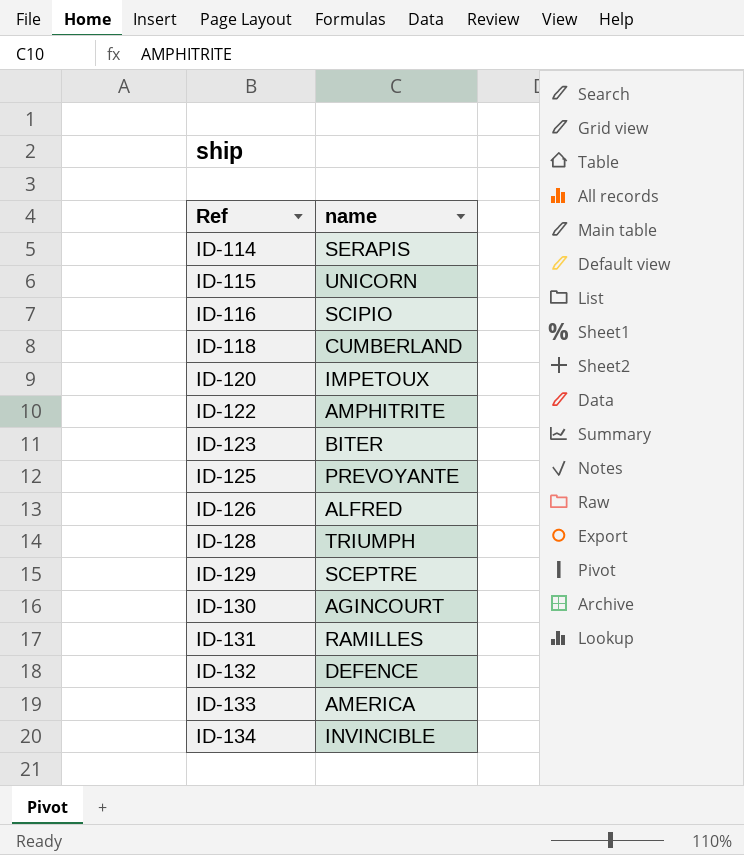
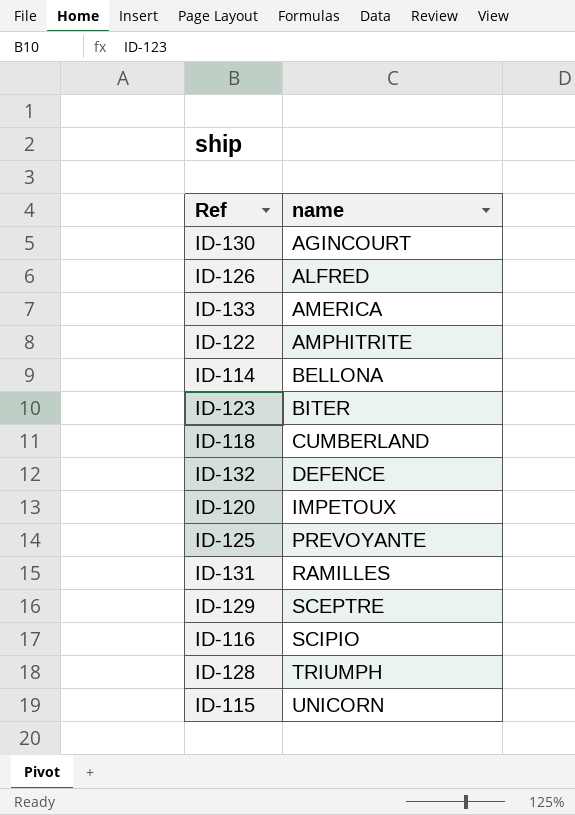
row order: Ref ascending -> name ascending
row ID-134: INVINCIBLE -> none
ID-114 | name: SERAPIS -> BELLONA

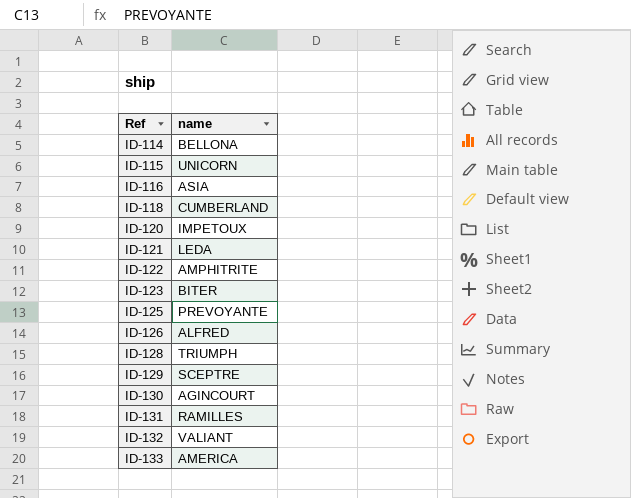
row order: name ascending -> Ref ascending
ID-116 | name: SCIPIO -> ASIA
row ID-121: none -> LEDA
ID-132 | name: DEFENCE -> VALIANT

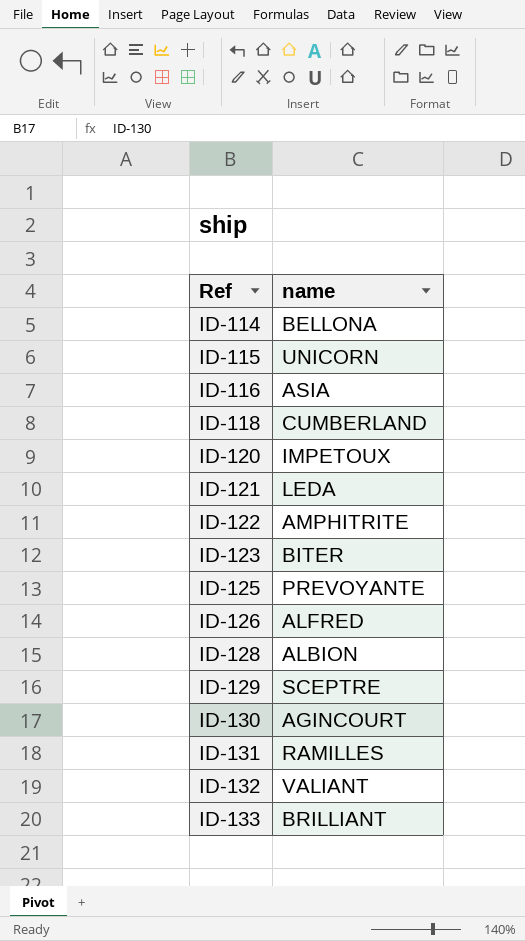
ID-128 | name: TRIUMPH -> ALBION
ID-133 | name: AMERICA -> BRILLIANT

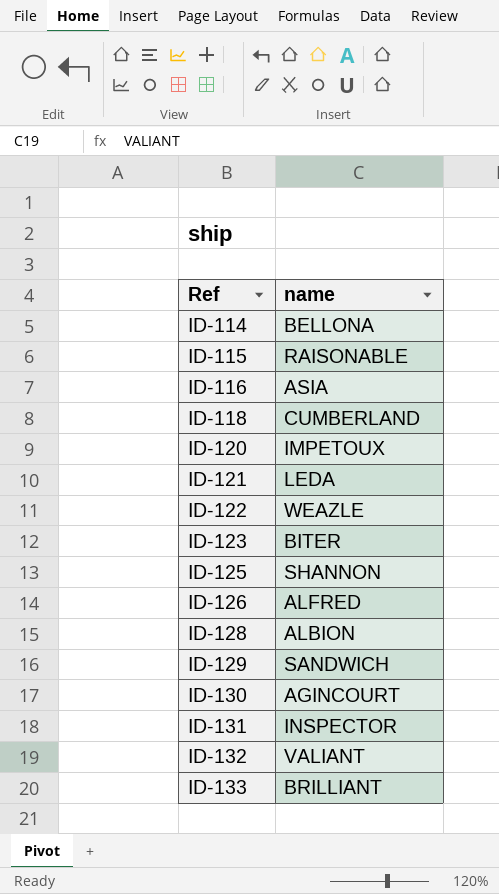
ID-115 | name: UNICORN -> RAISONABLE
ID-122 | name: AMPHITRITE -> WEAZLE
ID-125 | name: PREVOYANTE -> SHANNON
ID-129 | name: SCEPTRE -> SANDWICH
ID-131 | name: RAMILLES -> INSPECTOR

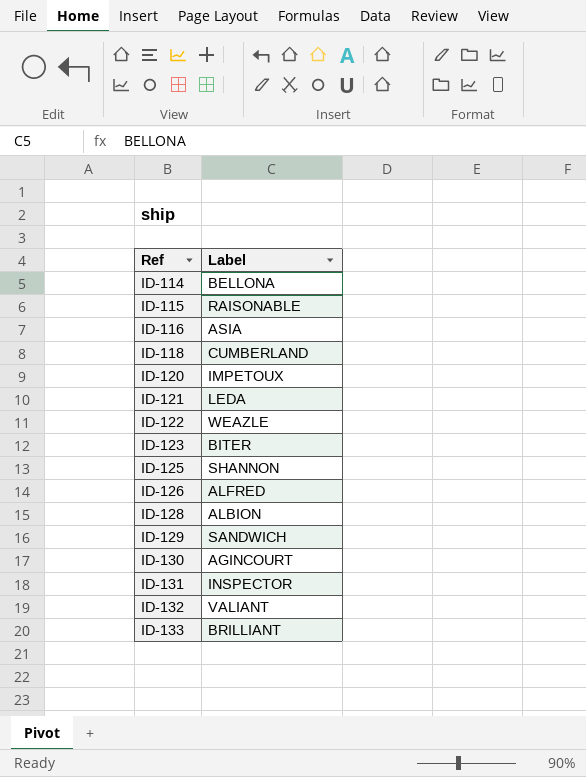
column name: name -> Label

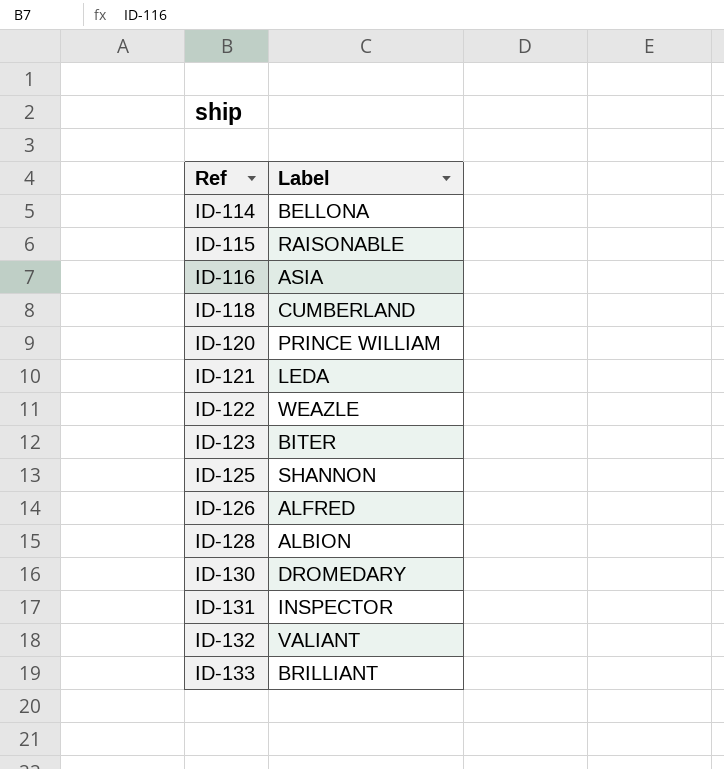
row ID-129: SANDWICH -> none
ID-120 | Label: IMPETOUX -> PRINCE WILLIAM
ID-130 | Label: AGINCOURT -> DROMEDARY

